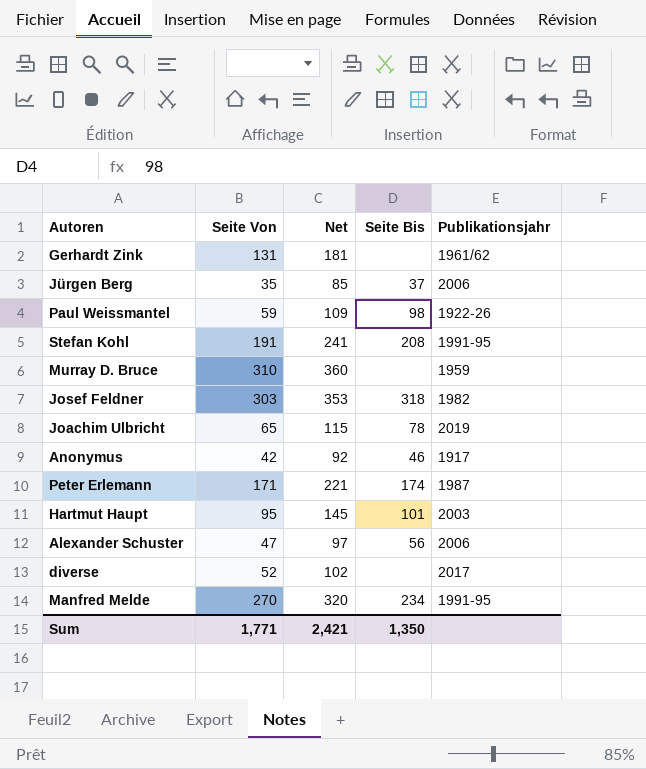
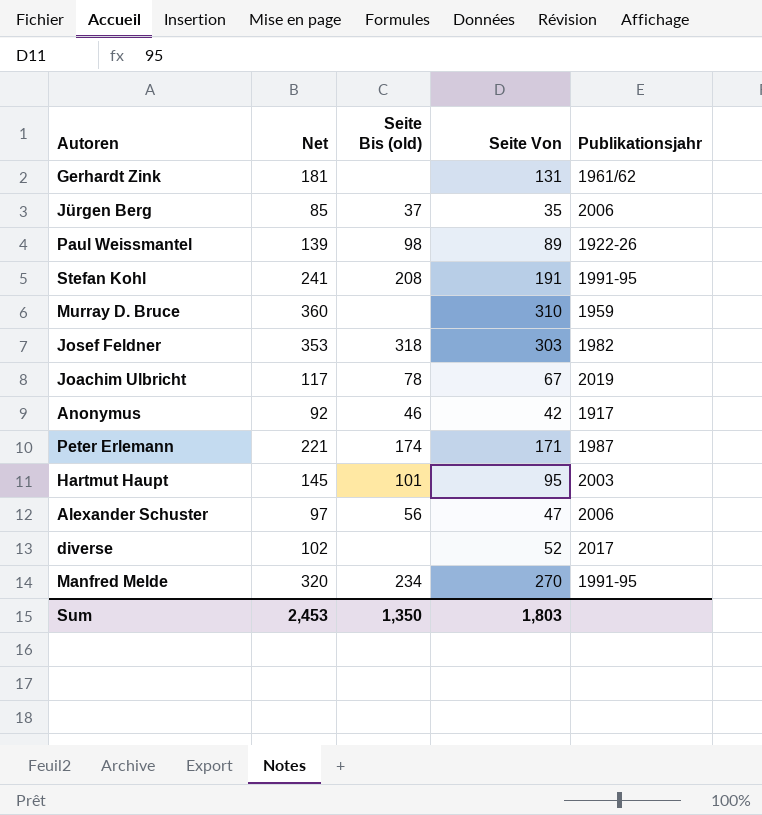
column name: Seite Bis -> Seite Bis (old)
column Seite Von | position: 2 -> 4
Paul Weissmantel | Net: 109 -> 139
Paul Weissmantel | Seite Von: 59 -> 89
Joachim Ulbricht | Net: 115 -> 117
Joachim Ulbricht | Seite Von: 65 -> 67
Sum | Net: 2,421 -> 2,453
Sum | Seite Von: 1,771 -> 1,803

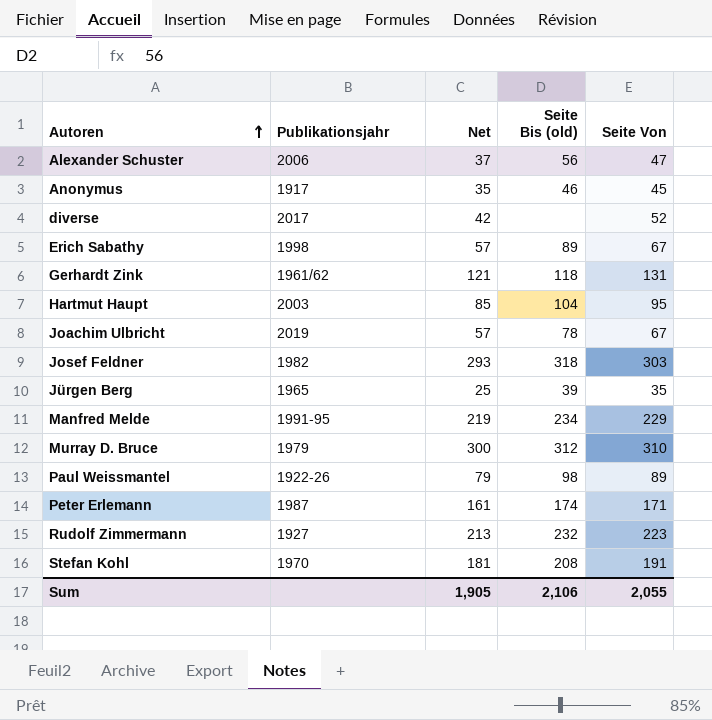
row order: none -> Autoren ascending
column Publikationsjahr | position: 5 -> 2
column Net | formula: [Seite Von] + 50 -> [Seite Von] - 10
Anonymus | Seite Von: 42 -> 45
row Erich Sabathy: none -> 1998 | 57 | 89 | 67
Gerhardt Zink | Seite Bis (old): none -> 118
Hartmut Haupt | Seite Bis (old): 101 -> 104
Jürgen Berg | Publikationsjahr: 2006 -> 1965
Jürgen Berg | Seite Bis (old): 37 -> 39
Manfred Melde | Seite Von: 270 -> 229
Murray D. Bruce | Publikationsjahr: 1959 -> 1979
Murray D. Bruce | Seite Bis (old): none -> 312
row Rudolf Zimmermann: none -> 1927 | 213 | 232 | 223
Stefan Kohl | Publikationsjahr: 1991-95 -> 1970
Sum | Net: 2,453 -> 1,905
Sum | Seite Bis (old): 1,350 -> 2,106
Sum | Seite Von: 1,803 -> 2,055

